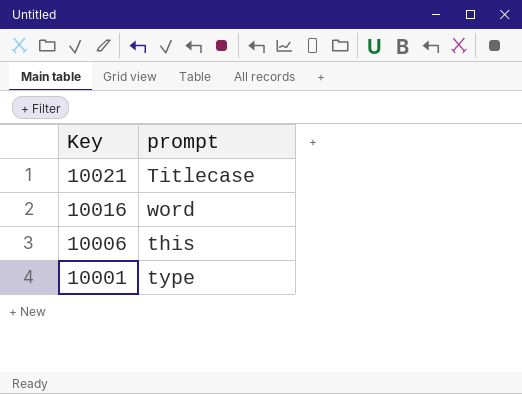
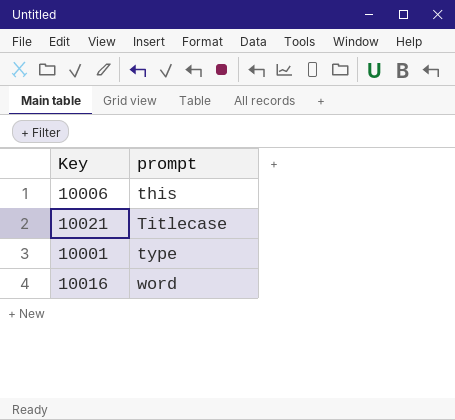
row order: Key descending -> prompt ascending

